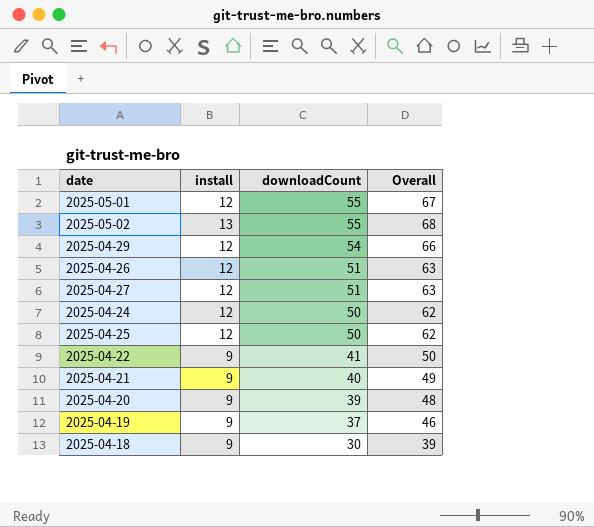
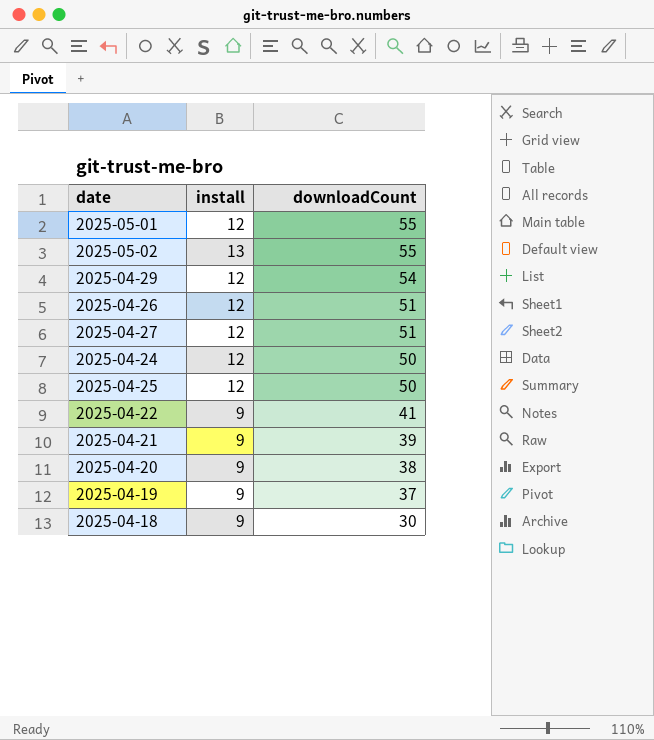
column Overall | formula: [install] + [downloadCount] -> none
2025-04-21 | downloadCount: 40 -> 39
2025-04-20 | downloadCount: 39 -> 38

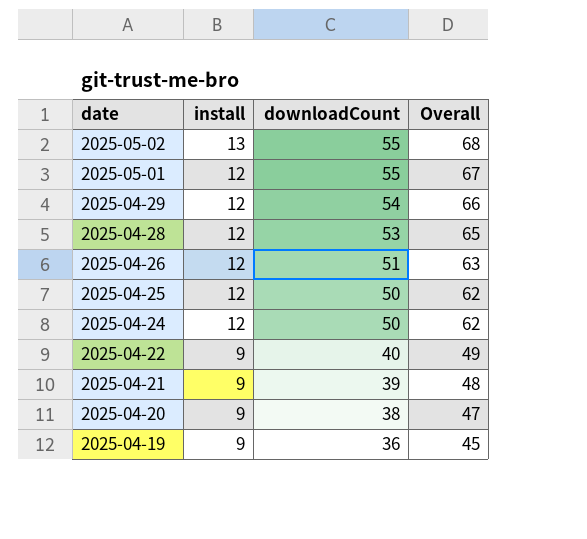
row order: downloadCount descending -> date descending
column Overall | formula: none -> [install] + [downloadCount]
row 2025-04-27: 12 | 51 -> none
row 2025-04-18: 9 | 30 -> none
row 2025-04-28: none -> 12 | 53 | 65
2025-04-22 | downloadCount: 41 -> 40
2025-04-19 | downloadCount: 37 -> 36

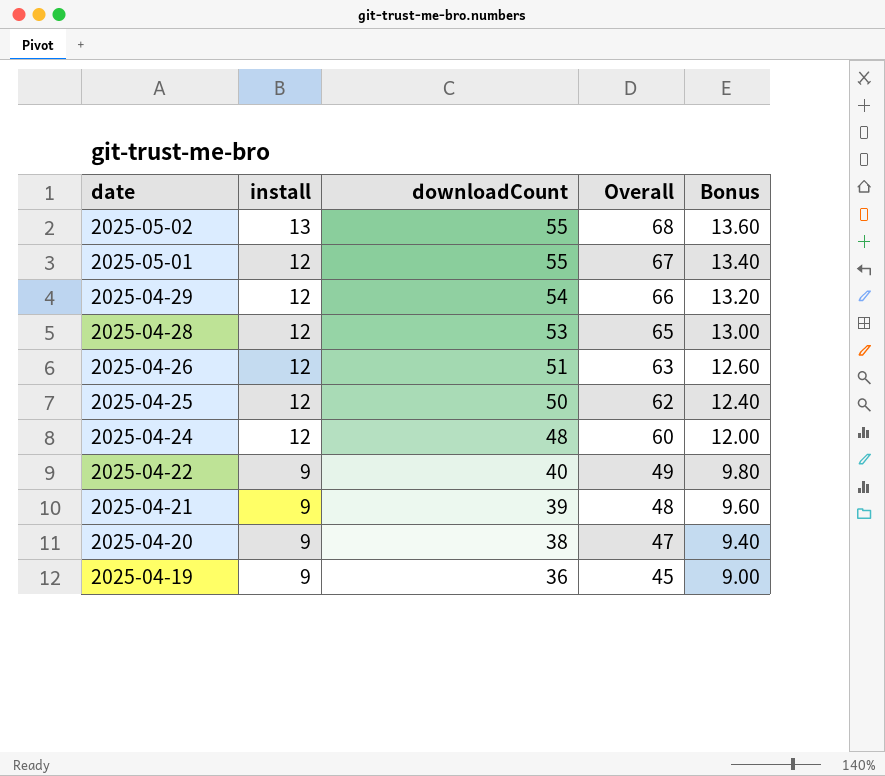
column Bonus | formula: none -> [Overall] * 0.2
2025-04-24 | downloadCount: 50 -> 48
2025-04-24 | Overall: 62 -> 60

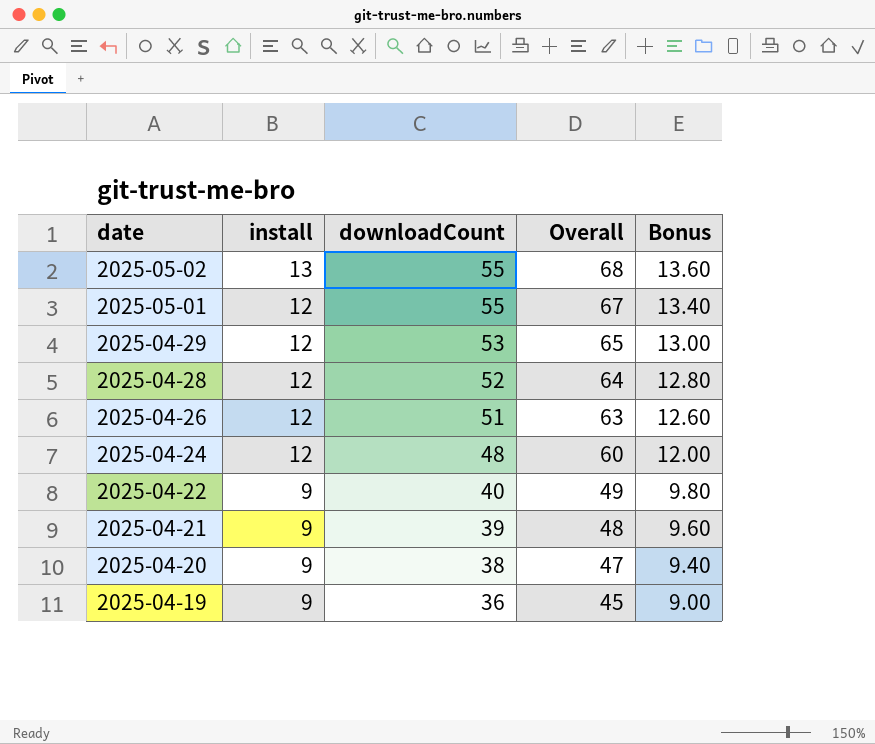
row 2025-04-25: 12 | 50 | 62 | 12.40 -> none
2025-04-29 | downloadCount: 54 -> 53
2025-04-29 | Overall: 66 -> 65
2025-04-29 | Bonus: 13.20 -> 13.00
2025-04-28 | downloadCount: 53 -> 52
2025-04-28 | Overall: 65 -> 64
2025-04-28 | Bonus: 13.00 -> 12.80

